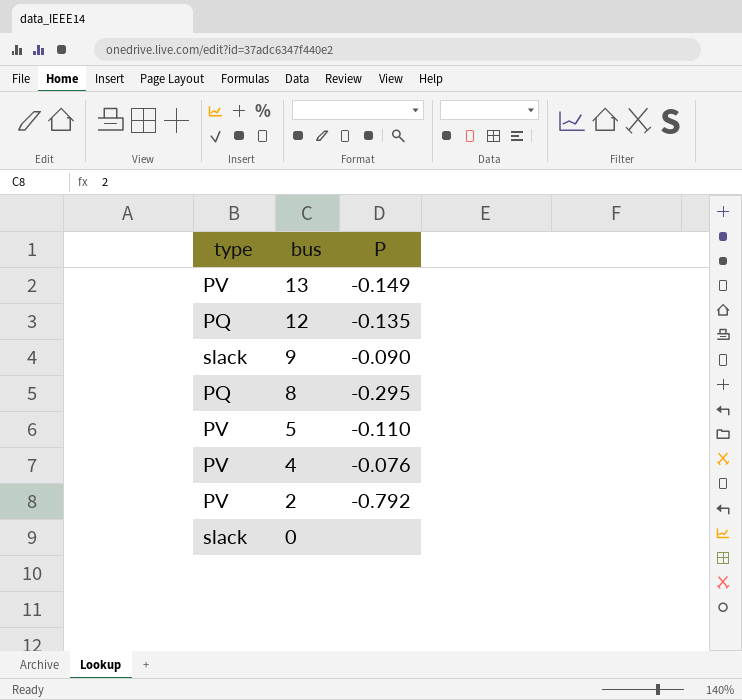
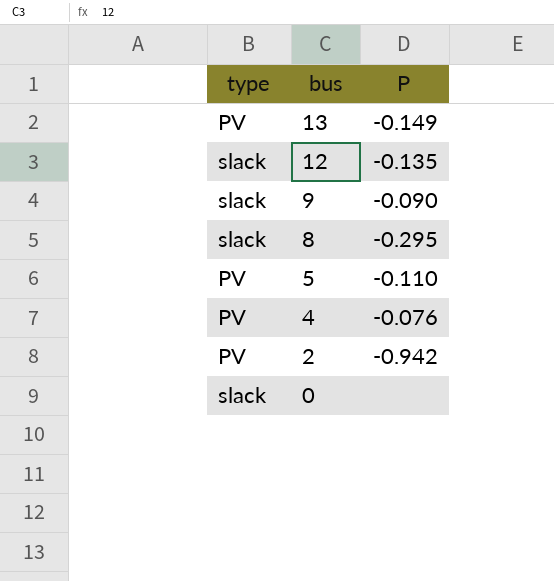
12 | type: PQ -> slack
8 | type: PQ -> slack
2 | P: -0.792 -> -0.942

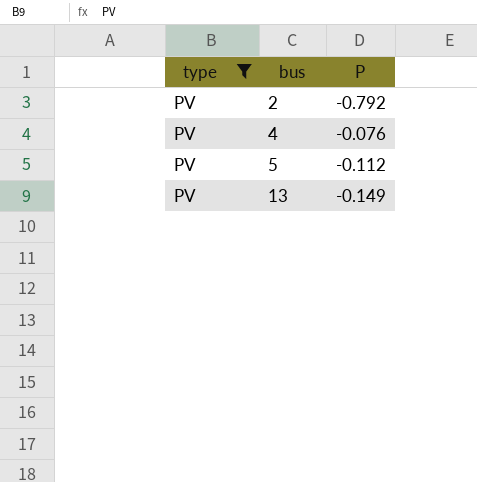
filter: none -> type = PV
row order: bus descending -> bus ascending
2 | P: -0.942 -> -0.792
5 | P: -0.110 -> -0.112

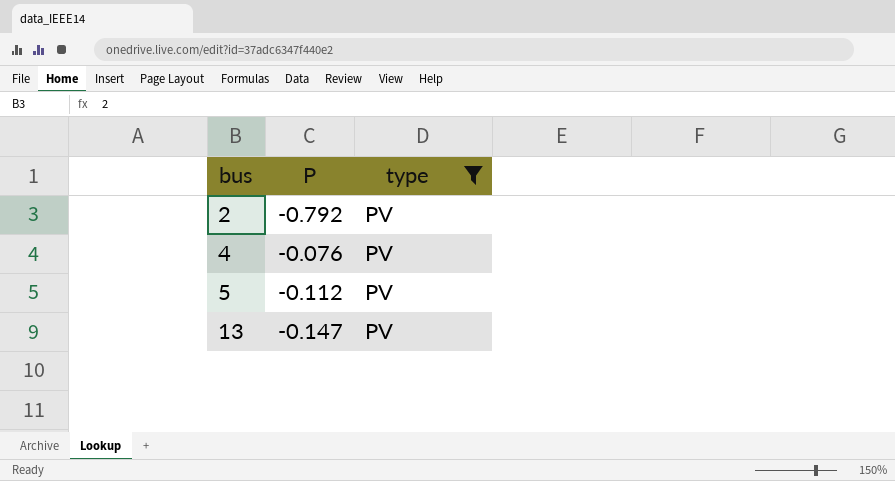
column type | position: 1 -> 3
13 | P: -0.149 -> -0.147

